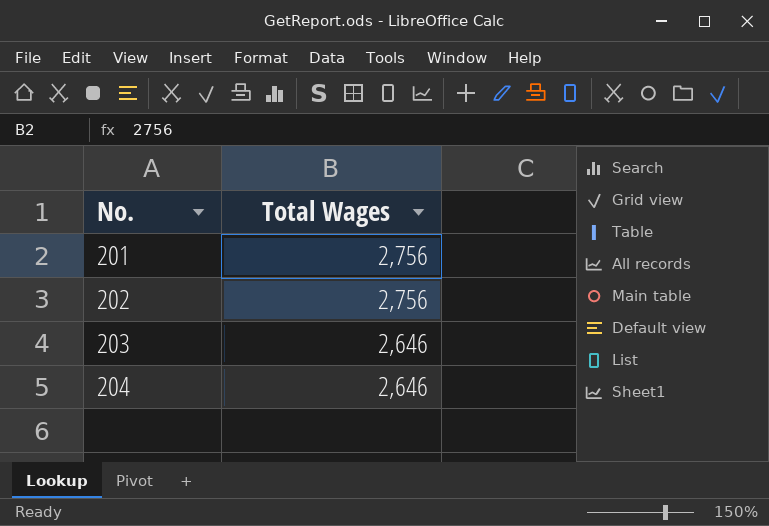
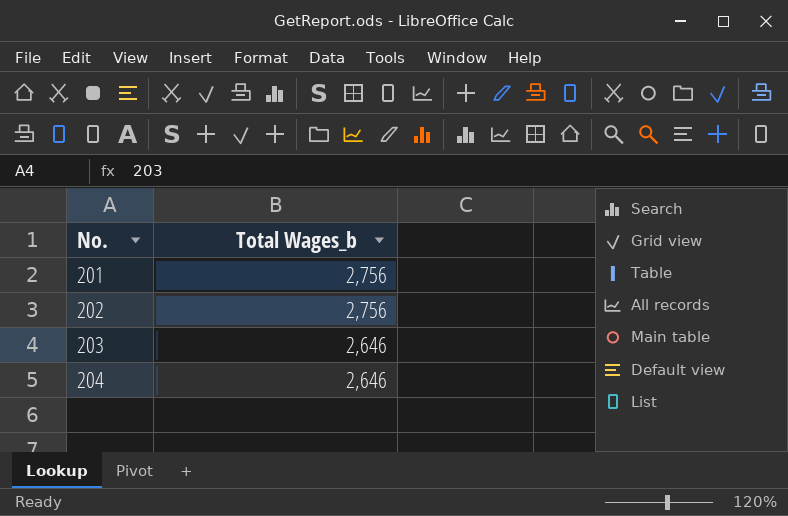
column name: Total Wages -> Total Wages_b

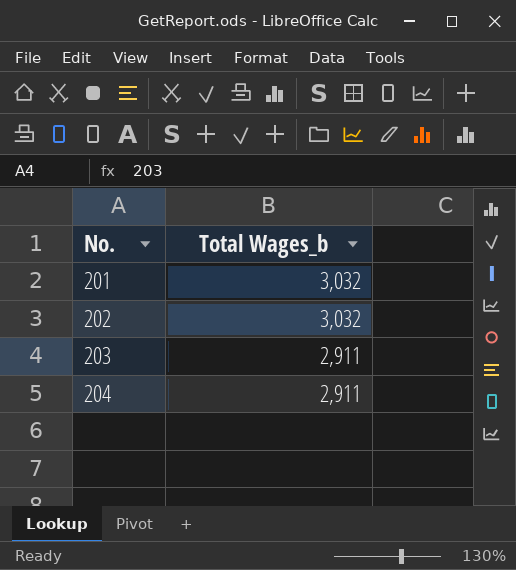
201 | Total Wages_b: 2,756 -> 3,032
202 | Total Wages_b: 2,756 -> 3,032
203 | Total Wages_b: 2,646 -> 2,911
204 | Total Wages_b: 2,646 -> 2,911

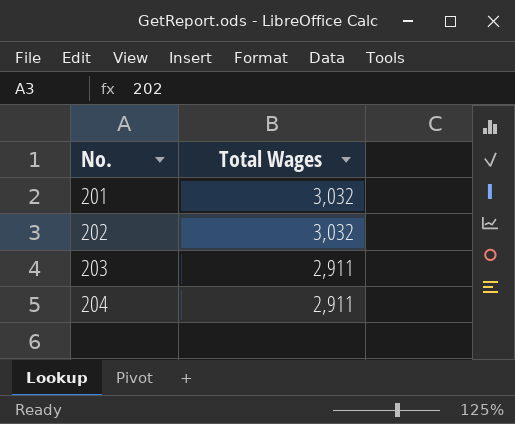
column name: Total Wages_b -> Total Wages

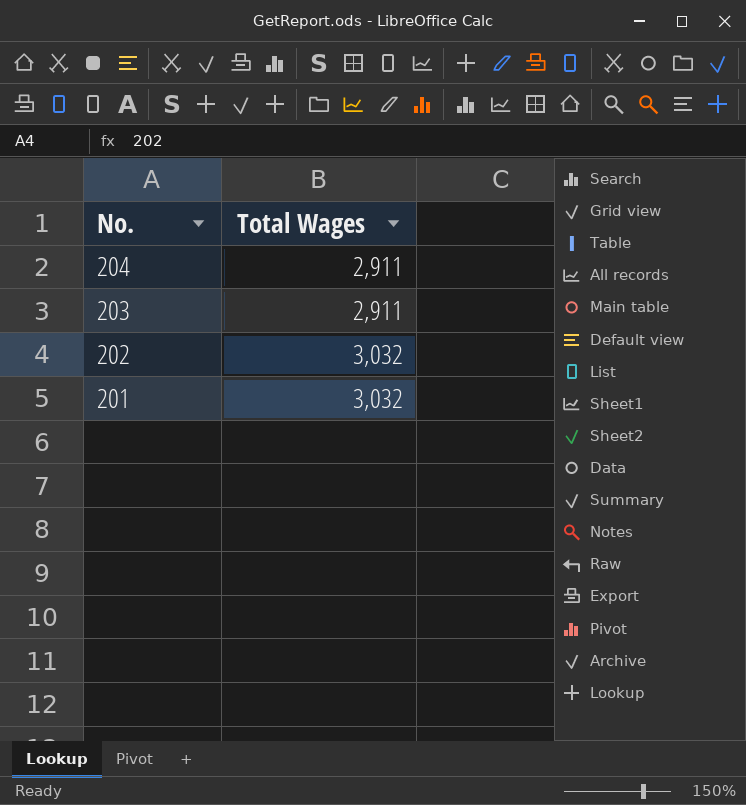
row order: No. ascending -> No. descending

